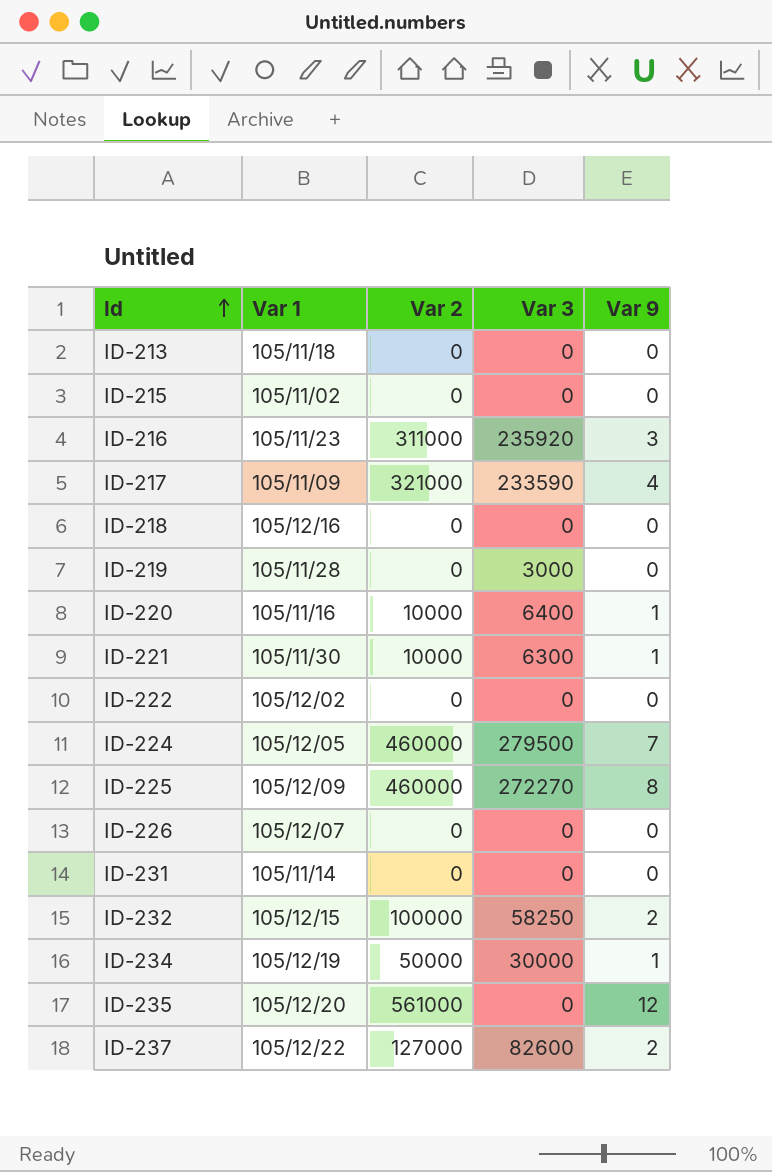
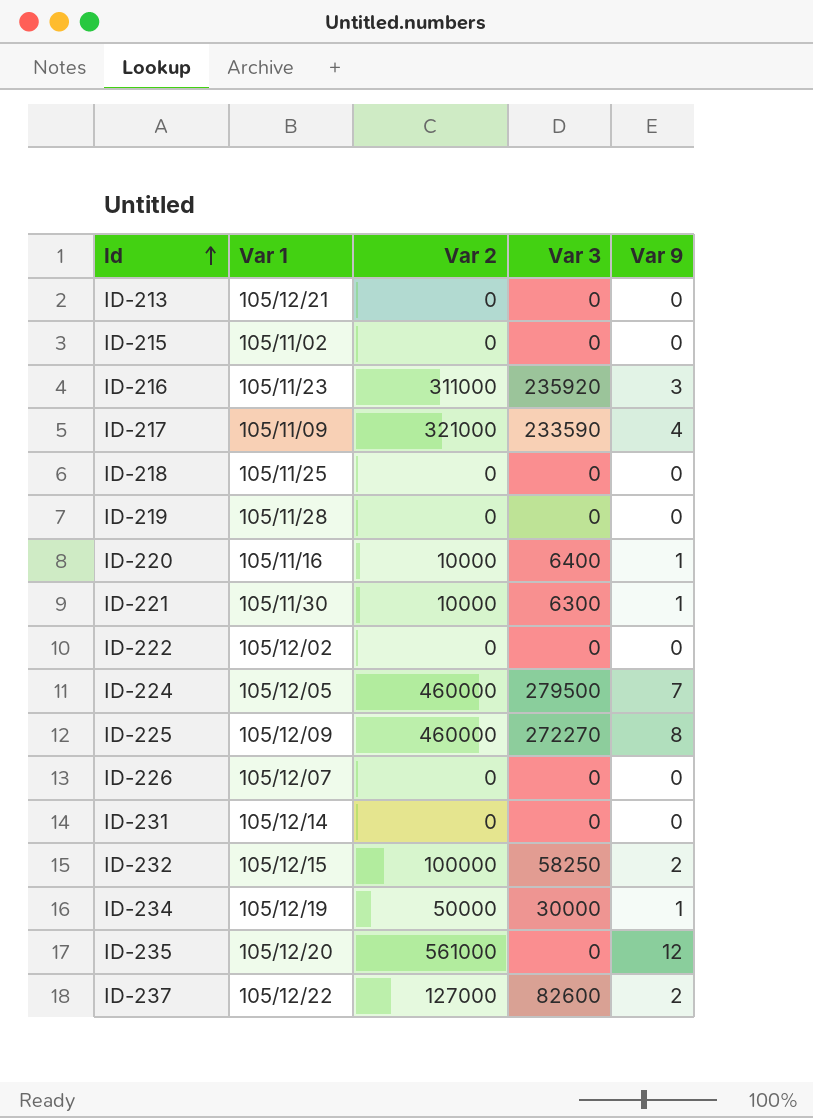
ID-213 | Var 1: 105/11/18 -> 105/12/21
ID-218 | Var 1: 105/12/16 -> 105/11/25
ID-219 | Var 3: 3000 -> 0
ID-231 | Var 1: 105/11/14 -> 105/12/14

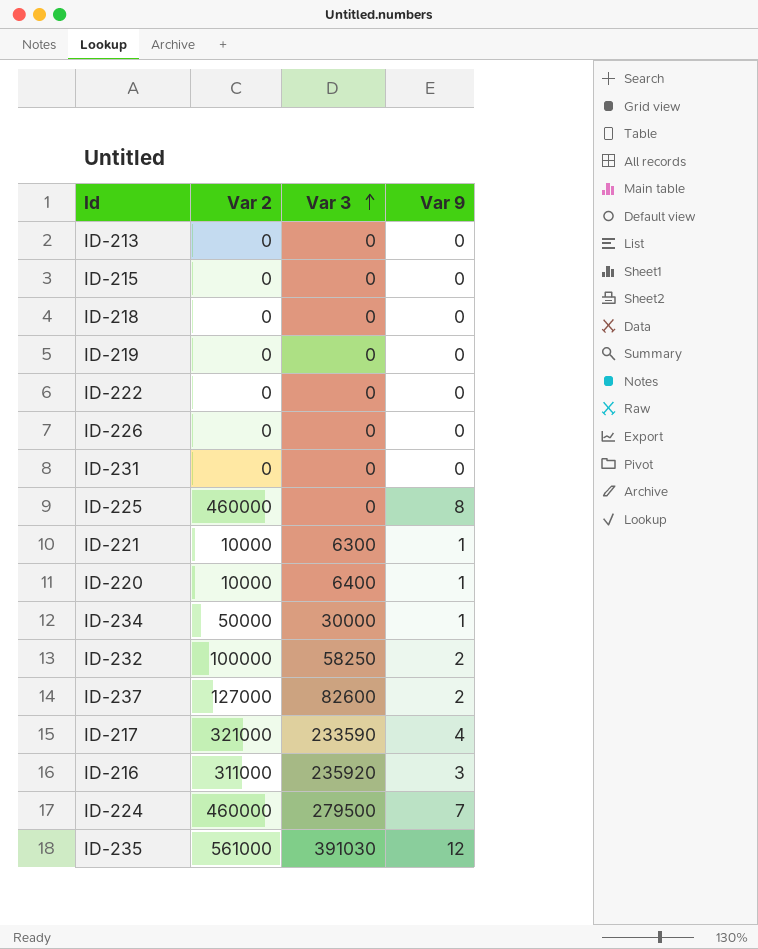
row order: Id ascending -> Var 3 ascending
column Var 1 | position: 2 -> none
ID-225 | Var 3: 272270 -> 0
ID-235 | Var 3: 0 -> 391030

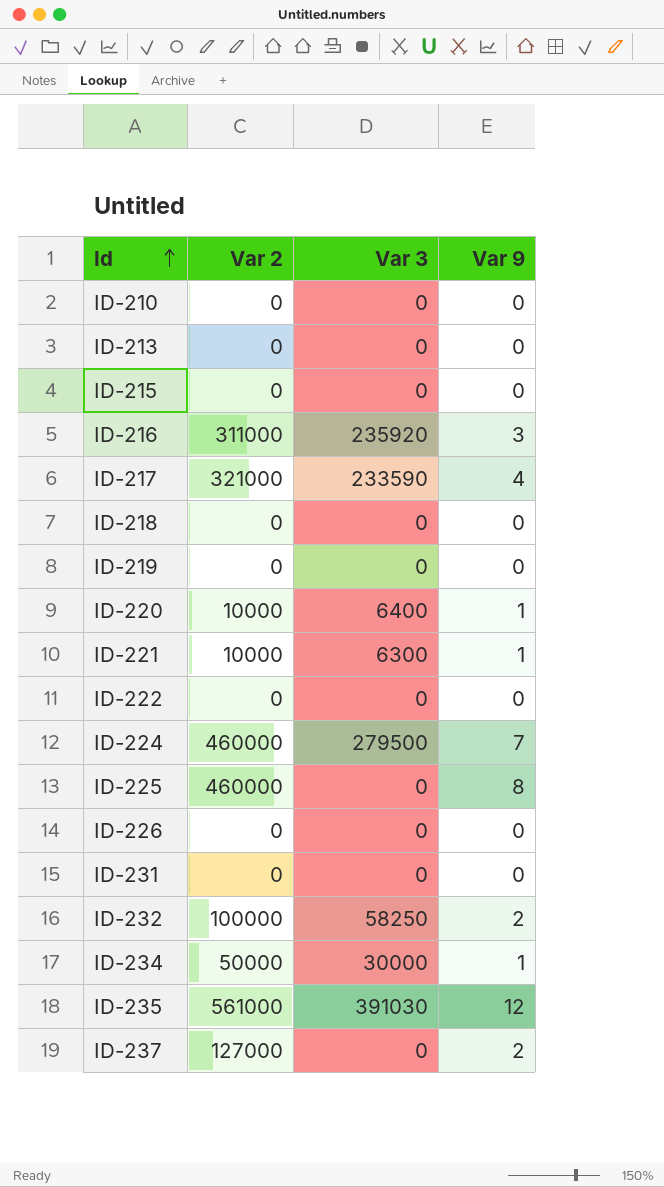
row order: Var 3 ascending -> Id ascending
row ID-210: none -> 0 | 0 | 0
ID-237 | Var 3: 82600 -> 0

